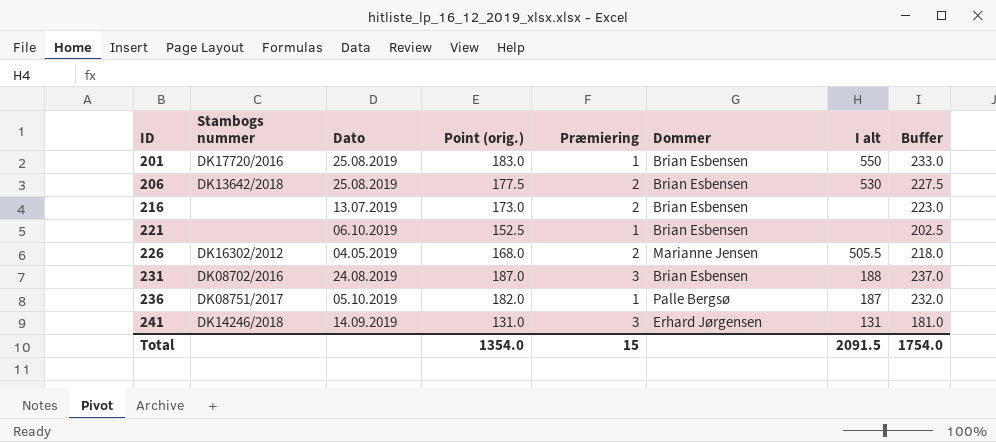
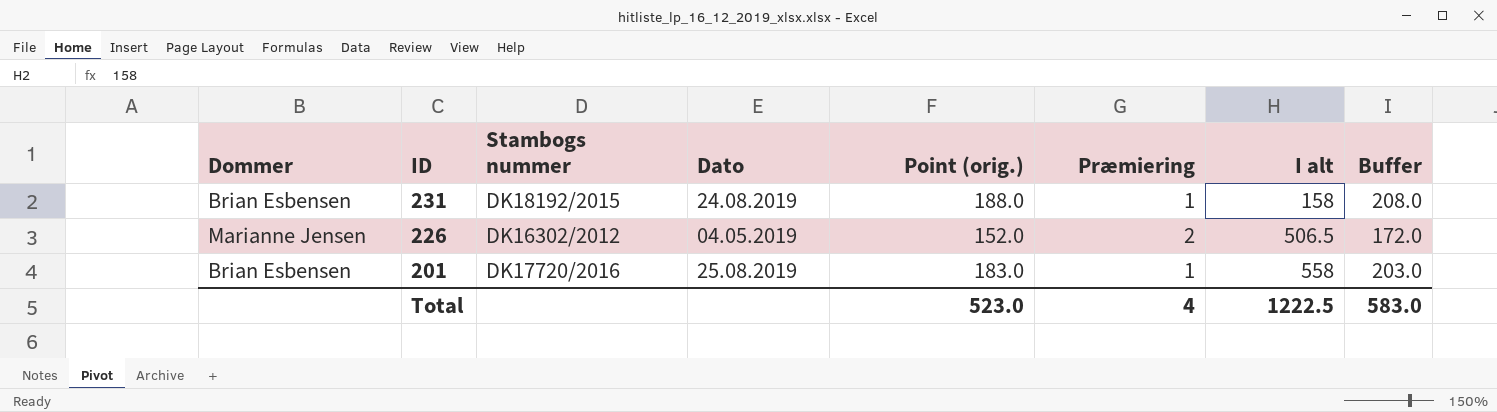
row order: ID ascending -> ID descending
column Dommer | position: 6 -> 1
column Buffer | formula: [Point (orig.)] + 50 -> [Point (orig.)] + 20
row 206: DK13642/2018 | 25.08.2019 | 177.5 | 2 | Brian Esbensen | 530 | 227.5 -> none
row 216: none | 13.07.2019 | 173.0 | 2 | Brian Esbensen | none | 223.0 -> none
row 221: none | 06.10.2019 | 152.5 | 1 | Brian Esbensen | none | 202.5 -> none
row 236: DK08751/2017 | 05.10.2019 | 182.0 | 1 | Palle Bergsø | 187 | 232.0 -> none
row 241: DK14246/2018 | 14.09.2019 | 131.0 | 3 | Erhard Jørgensen | 131 | 181.0 -> none
231 | Stambogs nummer: DK08702/2016 -> DK18192/2015
231 | Point (orig.): 187.0 -> 188.0
231 | Præmiering: 3 -> 1
231 | I alt: 188 -> 158
226 | Point (orig.): 168.0 -> 152.0
226 | I alt: 505.5 -> 506.5
201 | I alt: 550 -> 558
Total | Point (orig.): 1354.0 -> 523.0
Total | Præmiering: 15 -> 4
Total | I alt: 2091.5 -> 1222.5
Total | Buffer: 1754.0 -> 583.0

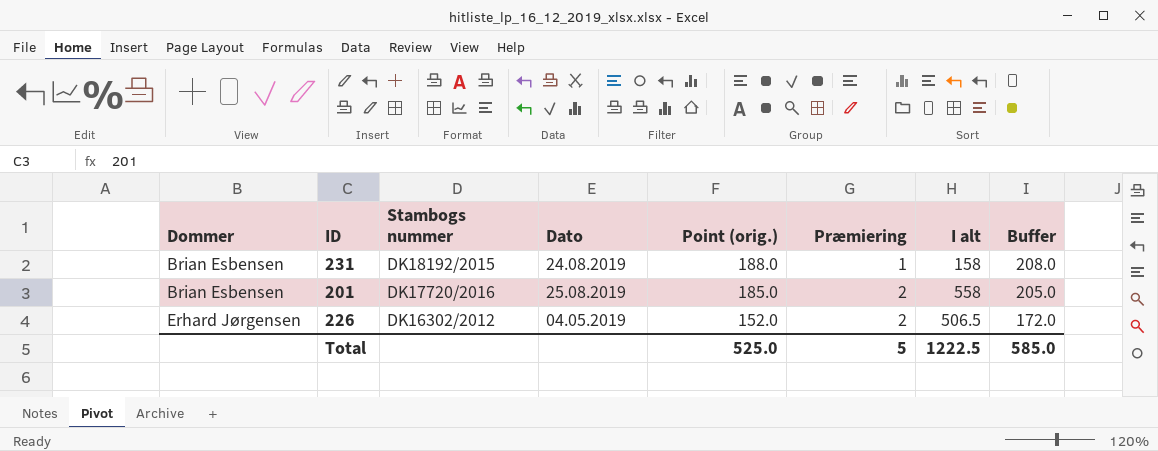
row order: ID descending -> Dommer ascending
201 | Point (orig.): 183.0 -> 185.0
201 | Præmiering: 1 -> 2
201 | Buffer: 203.0 -> 205.0
226 | Dommer: Marianne Jensen -> Erhard Jørgensen
Total | Point (orig.): 523.0 -> 525.0
Total | Præmiering: 4 -> 5
Total | Buffer: 583.0 -> 585.0

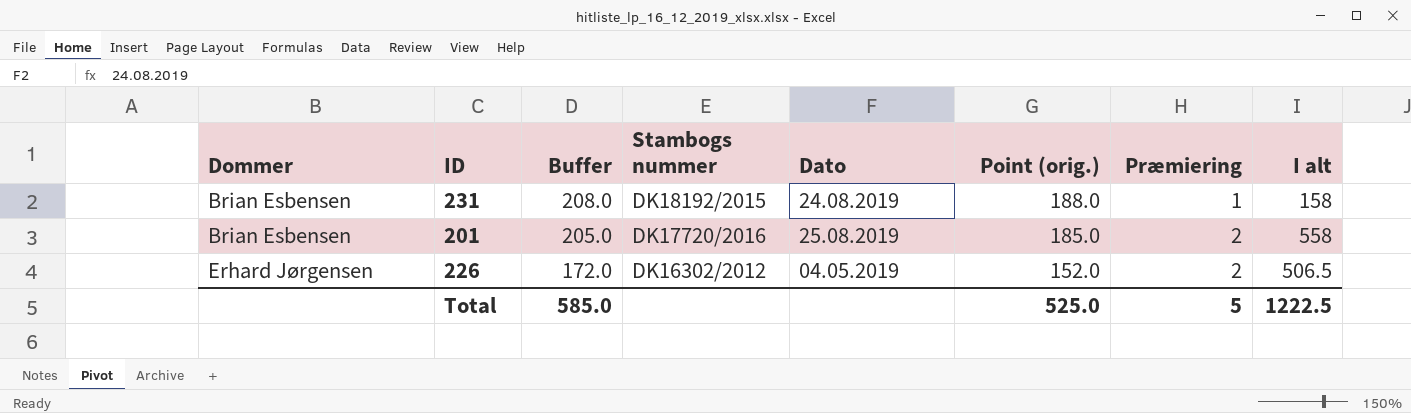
column Buffer | position: 8 -> 3

